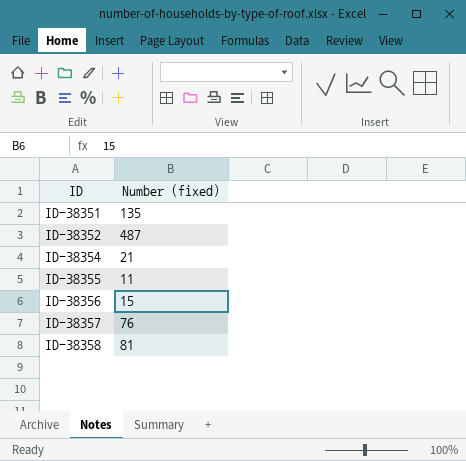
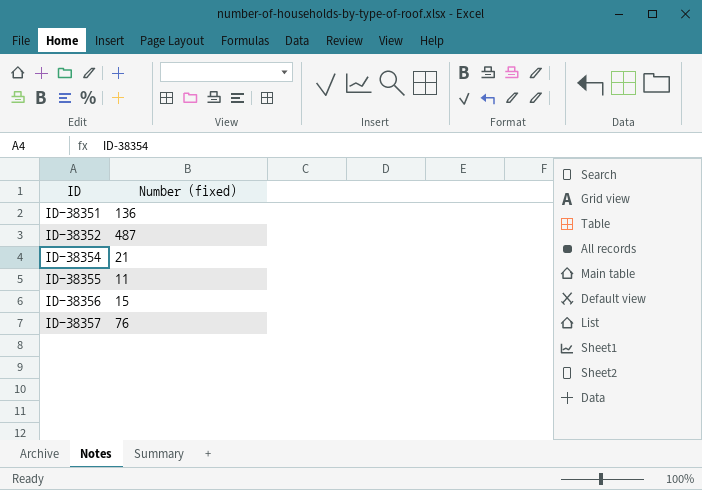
row ID-38358: 81 -> none
ID-38351 | Number (fixed): 135 -> 136

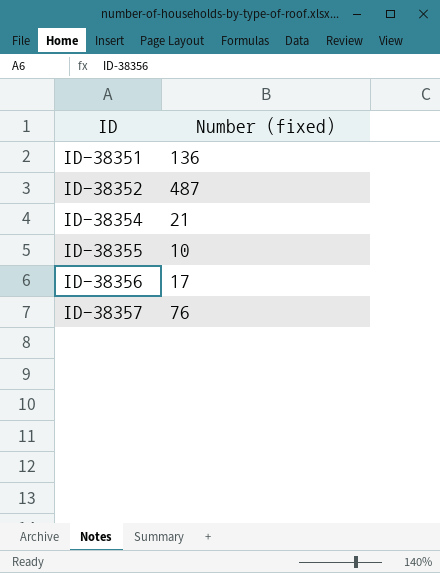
ID-38355 | Number (fixed): 11 -> 10
ID-38356 | Number (fixed): 15 -> 17

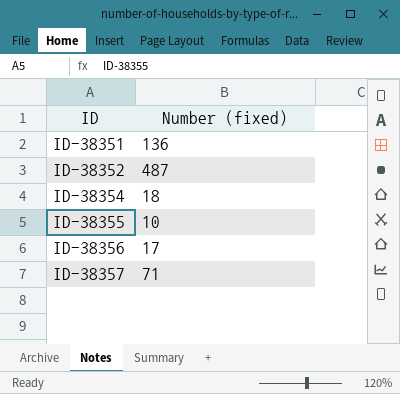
ID-38354 | Number (fixed): 21 -> 18
ID-38357 | Number (fixed): 76 -> 71

